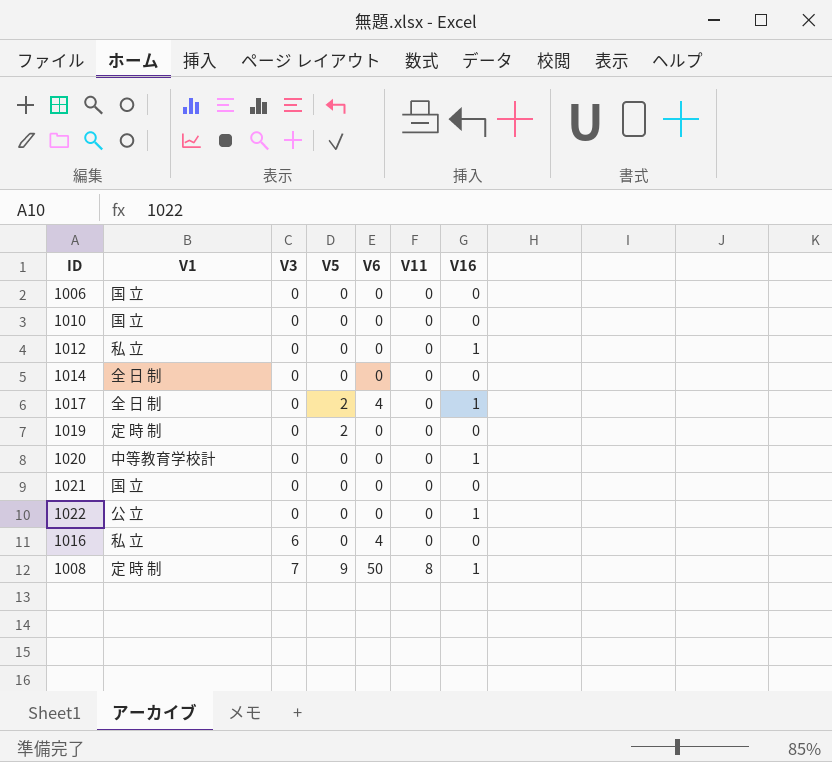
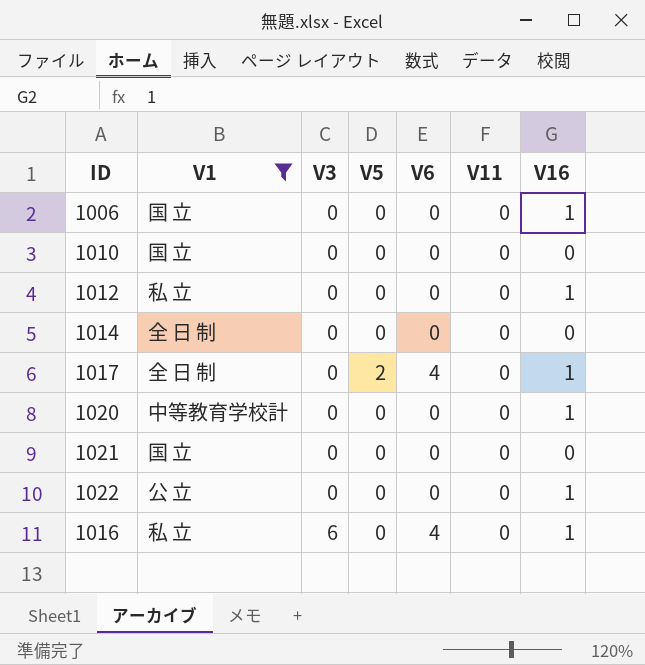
filter: none -> V1 != 定 時 制
1006 | V16: 0 -> 1
1016 | V16: 0 -> 1

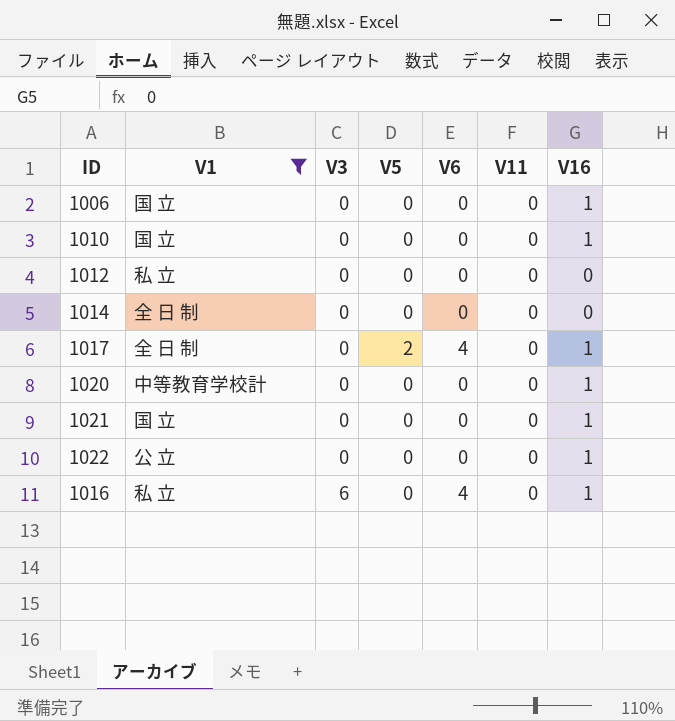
1010 | V16: 0 -> 1
1012 | V16: 1 -> 0
1021 | V16: 0 -> 1

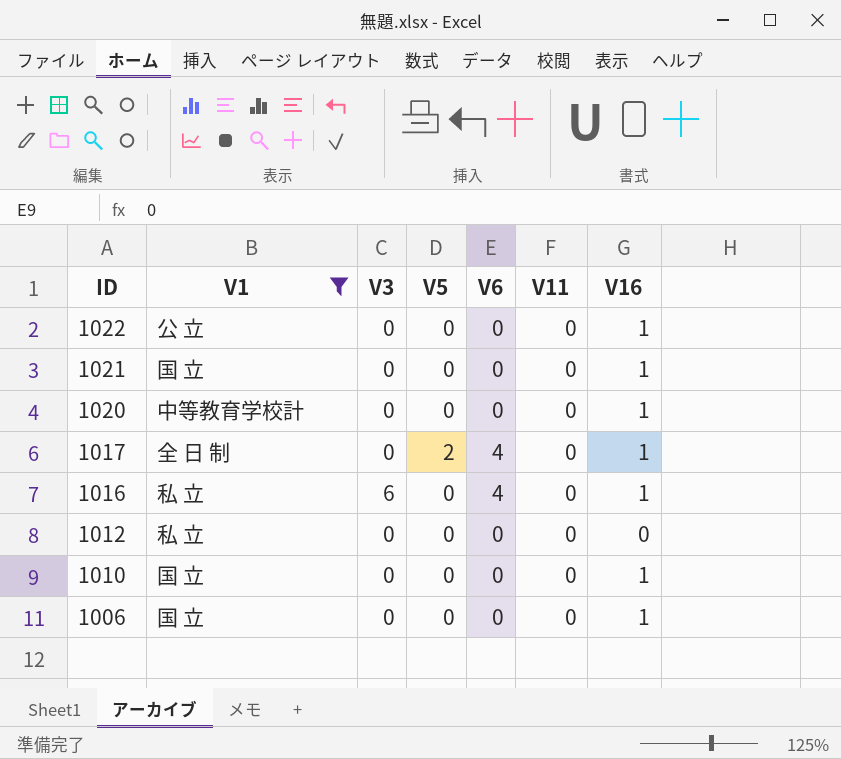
row order: V3 ascending -> ID descending
row 1014: 全 日 制 | 0 | 0 | 0 | 0 | 0 -> none

